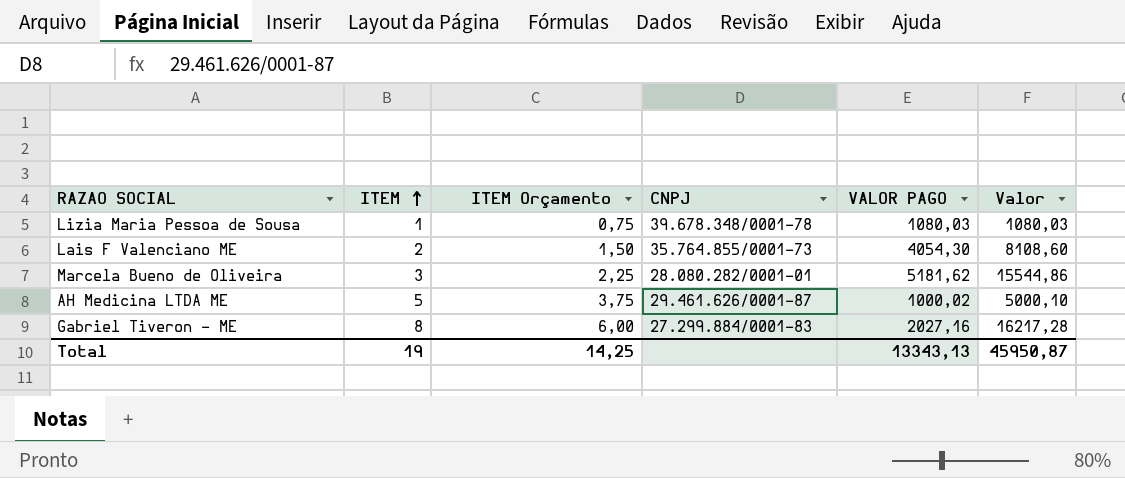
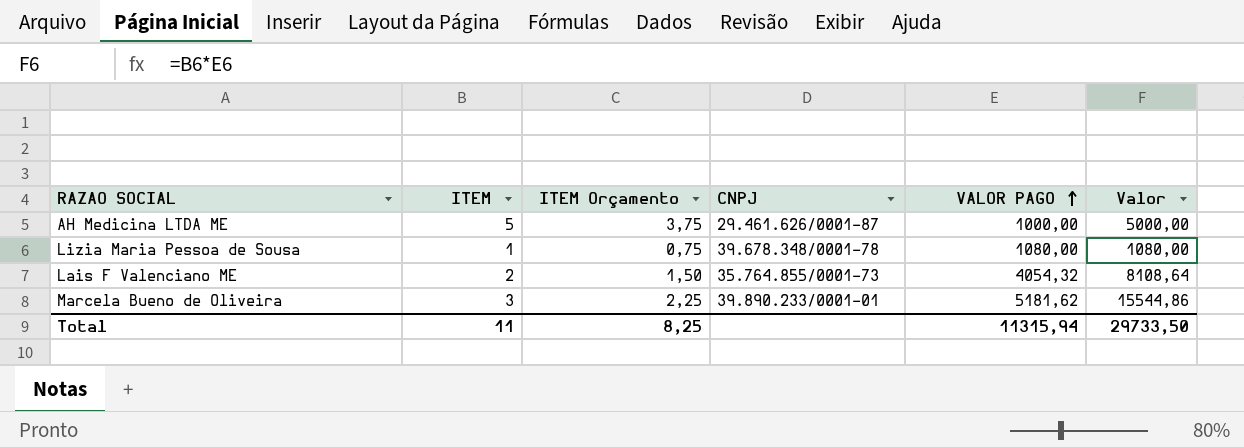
row order: ITEM ascending -> VALOR PAGO ascending
row Gabriel Tiveron - ME: 8 | 6,00 | 27.299.884/0001-83 | 2027,16 | 16217,28 -> none
AH Medicina LTDA ME | VALOR PAGO: 1000,02 -> 1000,00
AH Medicina LTDA ME | Valor: 5000,10 -> 5000,00
Lizia Maria Pessoa de Sousa | VALOR PAGO: 1080,03 -> 1080,00
Lizia Maria Pessoa de Sousa | Valor: 1080,03 -> 1080,00
Lais F Valenciano ME | VALOR PAGO: 4054,30 -> 4054,32
Lais F Valenciano ME | Valor: 8108,60 -> 8108,64
Marcela Bueno de Oliveira | CNPJ: 28.080.282/0001-01 -> 39.890.233/0001-01
Total | ITEM: 19 -> 11
Total | ITEM Orçamento: 14,25 -> 8,25
Total | VALOR PAGO: 13343,13 -> 11315,94
Total | Valor: 45950,87 -> 29733,50

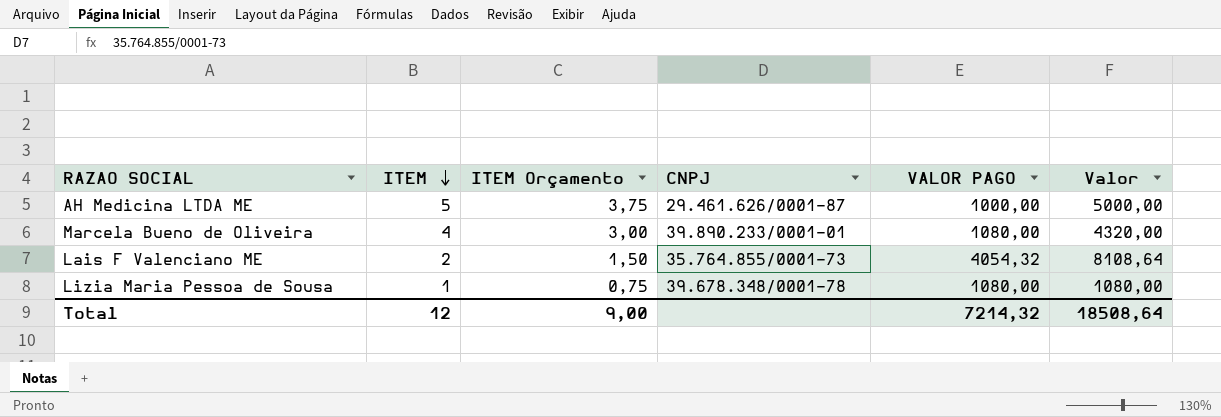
row order: VALOR PAGO ascending -> ITEM descending
Marcela Bueno de Oliveira | ITEM: 3 -> 4
Marcela Bueno de Oliveira | ITEM Orçamento: 2,25 -> 3,00
Marcela Bueno de Oliveira | VALOR PAGO: 5181,62 -> 1080,00
Marcela Bueno de Oliveira | Valor: 15544,86 -> 4320,00
Total | ITEM: 11 -> 12
Total | ITEM Orçamento: 8,25 -> 9,00
Total | VALOR PAGO: 11315,94 -> 7214,32
Total | Valor: 29733,50 -> 18508,64

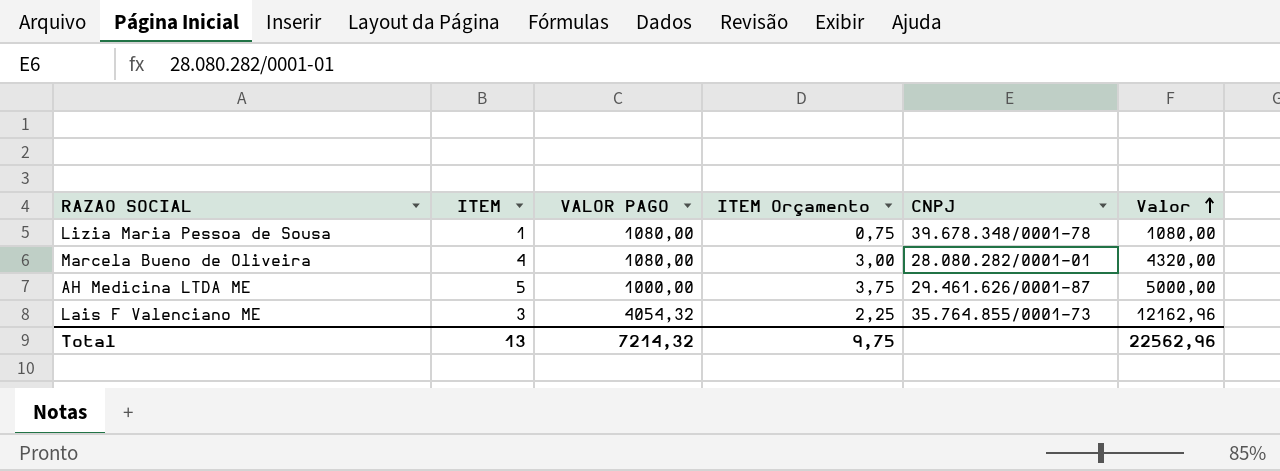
row order: ITEM descending -> Valor ascending
column VALOR PAGO | position: 5 -> 3
Marcela Bueno de Oliveira | CNPJ: 39.890.233/0001-01 -> 28.080.282/0001-01
Lais F Valenciano ME | ITEM: 2 -> 3
Lais F Valenciano ME | ITEM Orçamento: 1,50 -> 2,25
Lais F Valenciano ME | Valor: 8108,64 -> 12162,96
Total | ITEM: 12 -> 13
Total | ITEM Orçamento: 9,00 -> 9,75
Total | Valor: 18508,64 -> 22562,96

